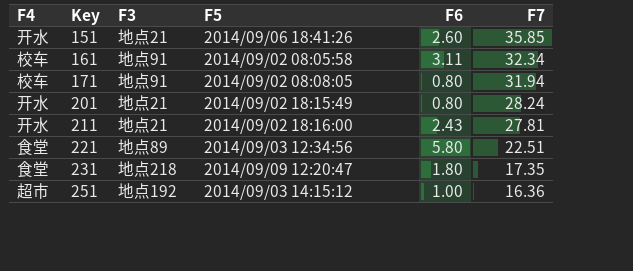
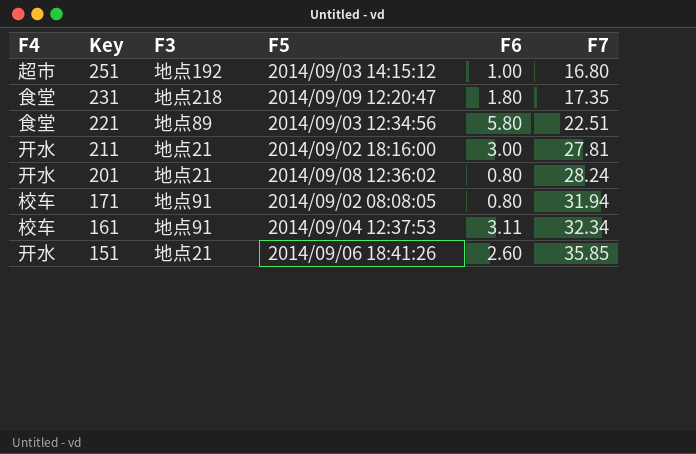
row order: Key ascending -> Key descending
251 | F7: 16.36 -> 16.80
211 | F6: 2.43 -> 3.00
201 | F5: 2014/09/02 18:15:49 -> 2014/09/08 12:36:02
161 | F5: 2014/09/02 08:05:58 -> 2014/09/04 12:37:53

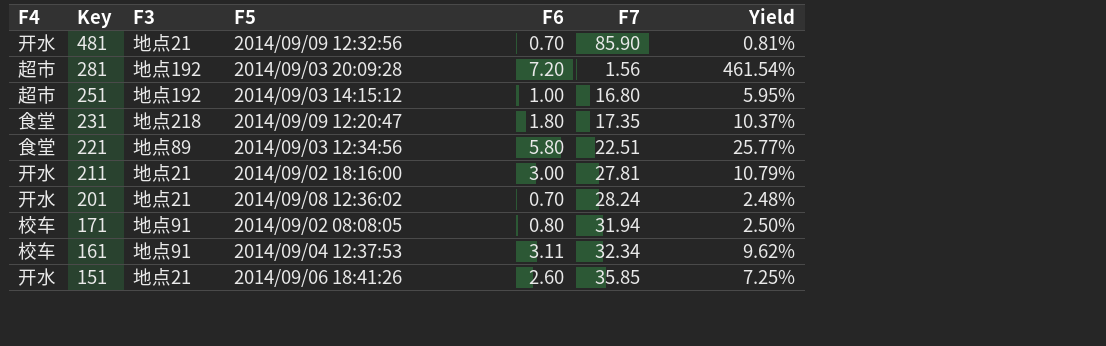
column Yield | formula: none -> [F6] / [F7]
row 481: none -> 开水 | 地点21 | 2014/09/09 12:32:56 | 0.70 | 85.90 | 0.81%
row 281: none -> 超市 | 地点192 | 2014/09/03 20:09:28 | 7.20 | 1.56 | 461.54%
201 | F6: 0.80 -> 0.70

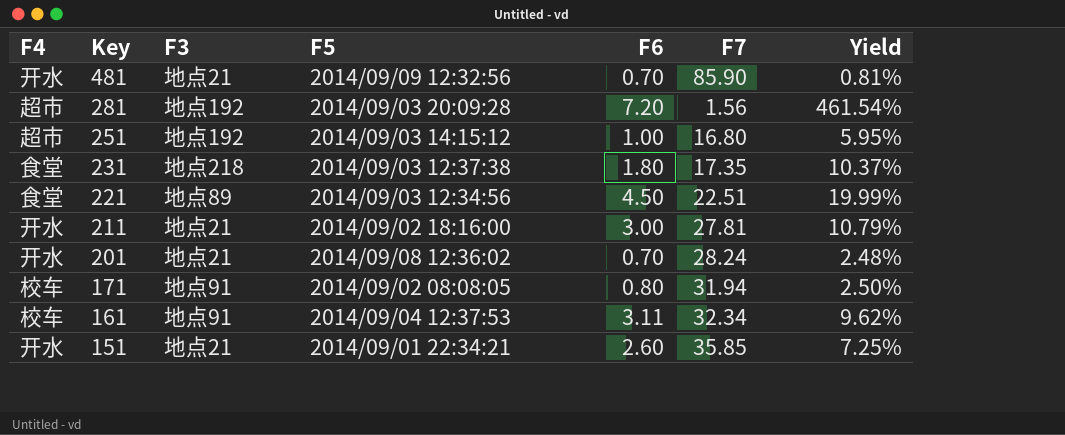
231 | F5: 2014/09/09 12:20:47 -> 2014/09/03 12:37:38
221 | F6: 5.80 -> 4.50
221 | Yield: 25.77% -> 19.99%
151 | F5: 2014/09/06 18:41:26 -> 2014/09/01 22:34:21

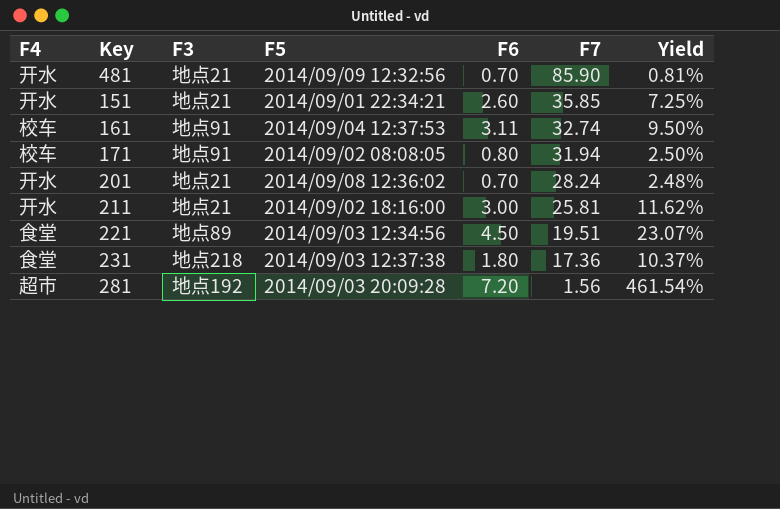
row order: Key descending -> F7 descending
row 251: 超市 | 地点192 | 2014/09/03 14:15:12 | 1.00 | 16.80 | 5.95% -> none
161 | F7: 32.34 -> 32.74
161 | Yield: 9.62% -> 9.50%
211 | F7: 27.81 -> 25.81
211 | Yield: 10.79% -> 11.62%
221 | F7: 22.51 -> 19.51
221 | Yield: 19.99% -> 23.07%
231 | F7: 17.35 -> 17.36

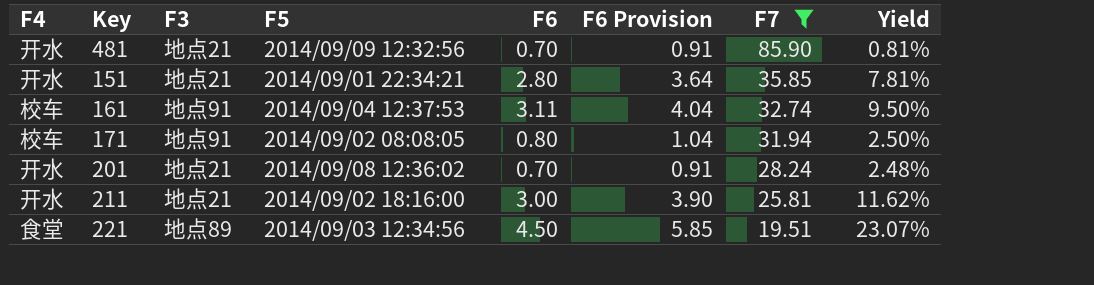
filter: none -> F7 >= 19.51
column F6 Provision | formula: none -> [F6] * 1.3
151 | F6: 2.60 -> 2.80
151 | Yield: 7.25% -> 7.81%

